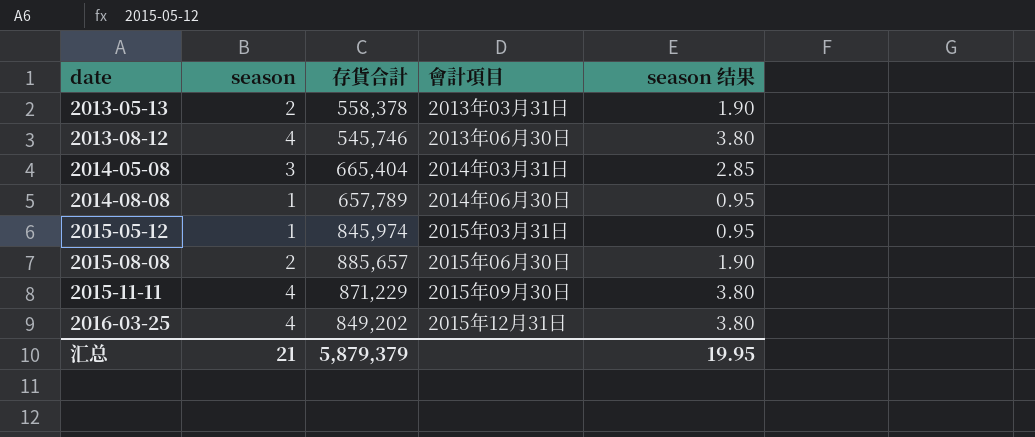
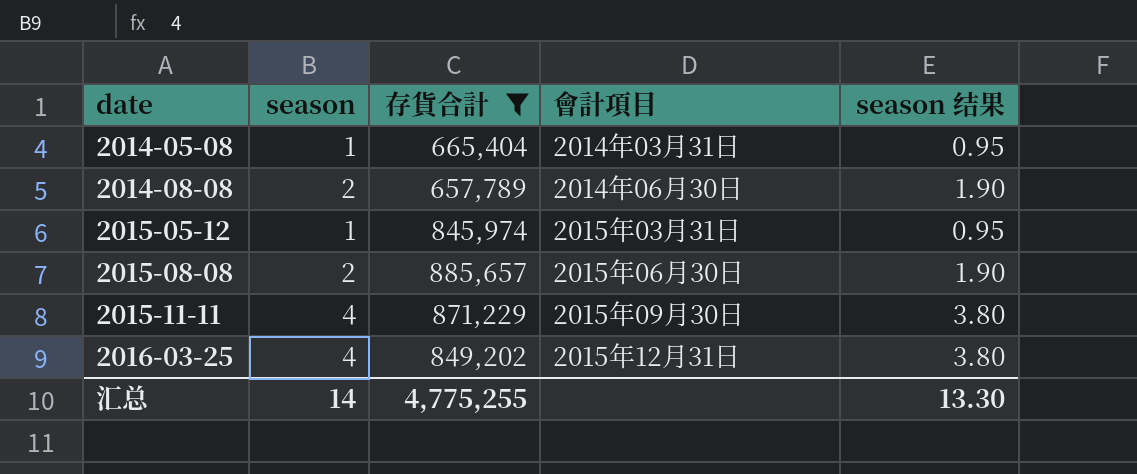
filter: none -> 存貨合計 >= 657,789
2014-05-08 | season: 3 -> 1
2014-05-08 | season 结果: 2.85 -> 0.95
2014-08-08 | season: 1 -> 2
2014-08-08 | season 结果: 0.95 -> 1.90
汇总 | season: 21 -> 14
汇总 | 存貨合計: 5,879,379 -> 4,775,255
汇总 | season 结果: 19.95 -> 13.30

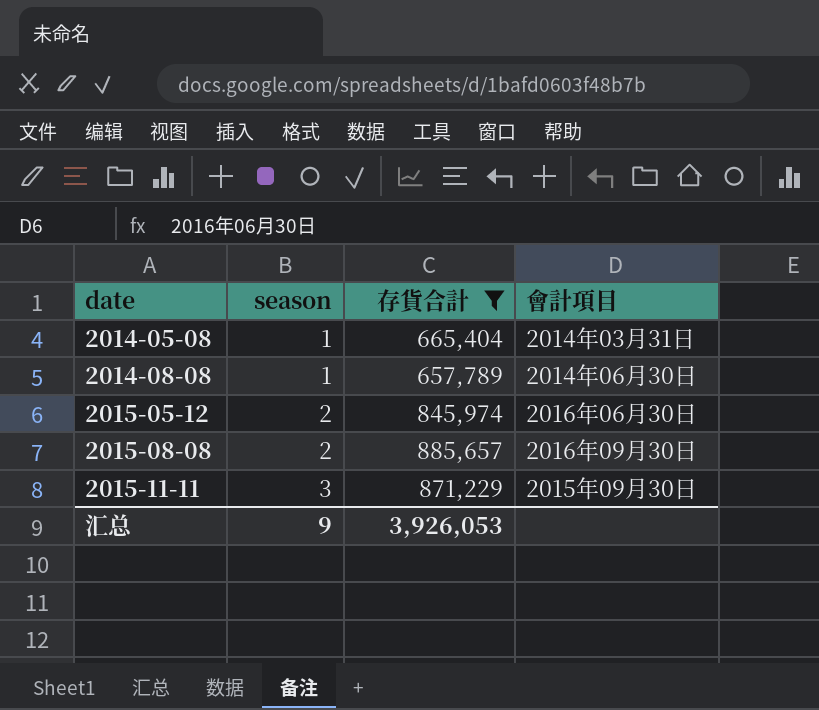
column season 结果 | formula: [season] * 0.95 -> none
row 2016-03-25: 4 | 849,202 | 2015年12月31日 | 3.80 -> none
2014-08-08 | season: 2 -> 1
2015-05-12 | season: 1 -> 2
2015-05-12 | 會計項目: 2015年03月31日 -> 2016年06月30日
2015-08-08 | 會計項目: 2015年06月30日 -> 2016年09月30日
2015-11-11 | season: 4 -> 3
汇总 | season: 14 -> 9
汇总 | 存貨合計: 4,775,255 -> 3,926,053

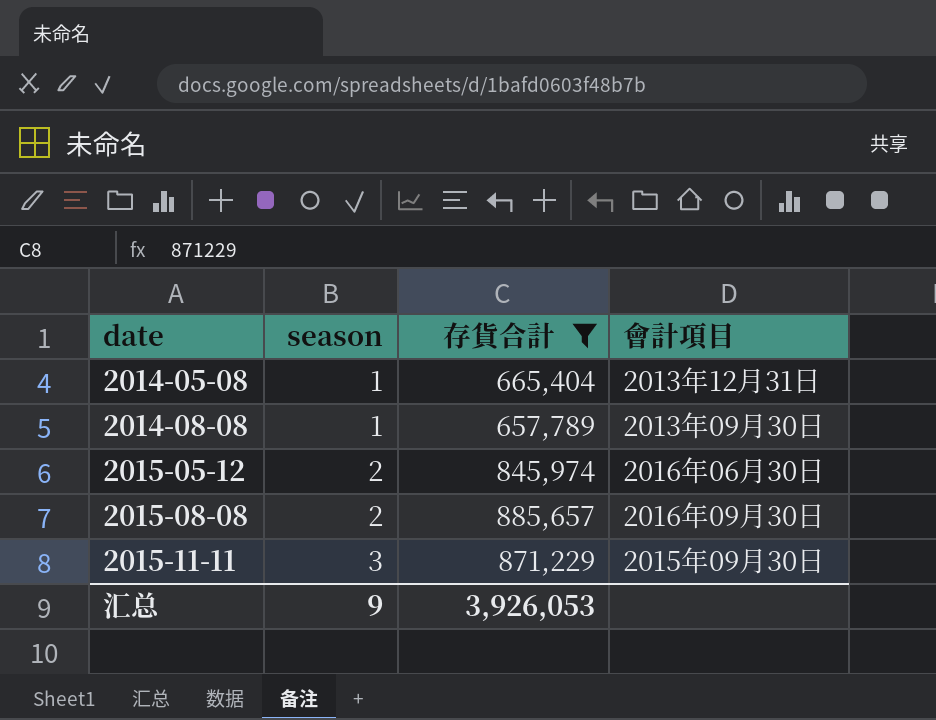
2014-05-08 | 會計項目: 2014年03月31日 -> 2013年12月31日
2014-08-08 | 會計項目: 2014年06月30日 -> 2013年09月30日

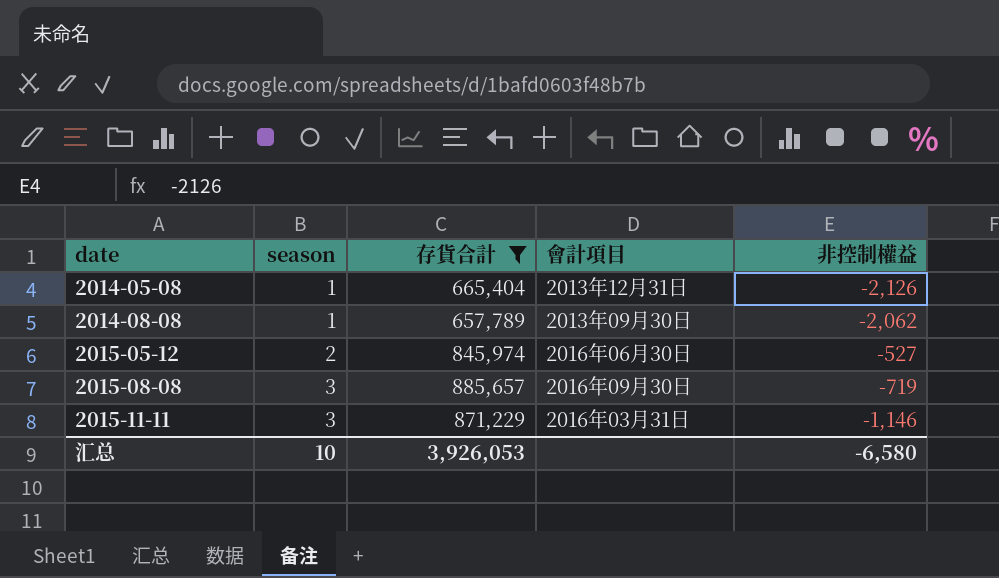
column 非控制權益 | position: none -> 5
2015-08-08 | season: 2 -> 3
2015-11-11 | 會計項目: 2015年09月30日 -> 2016年03月31日
汇总 | season: 9 -> 10

